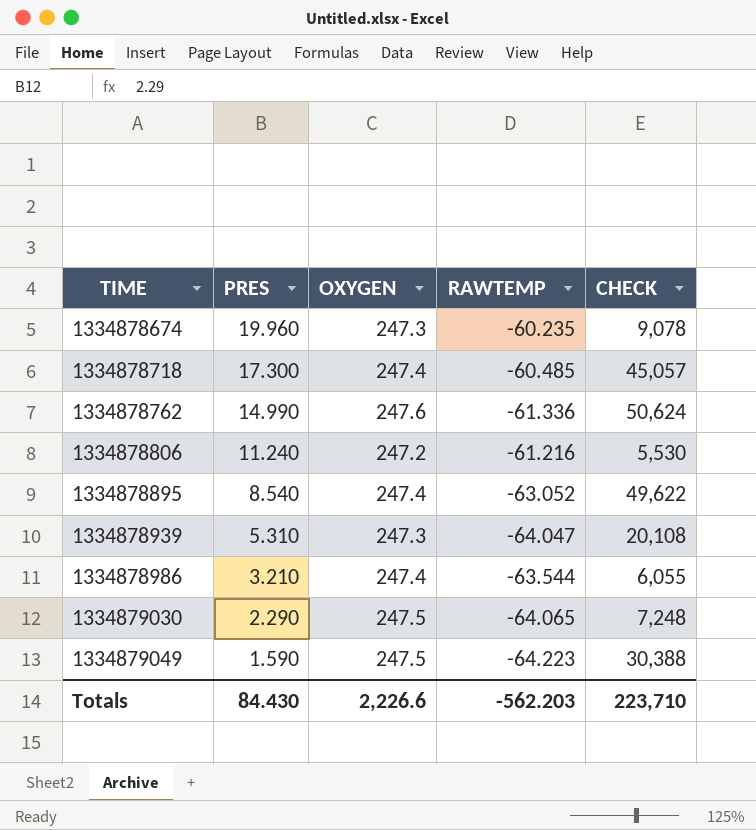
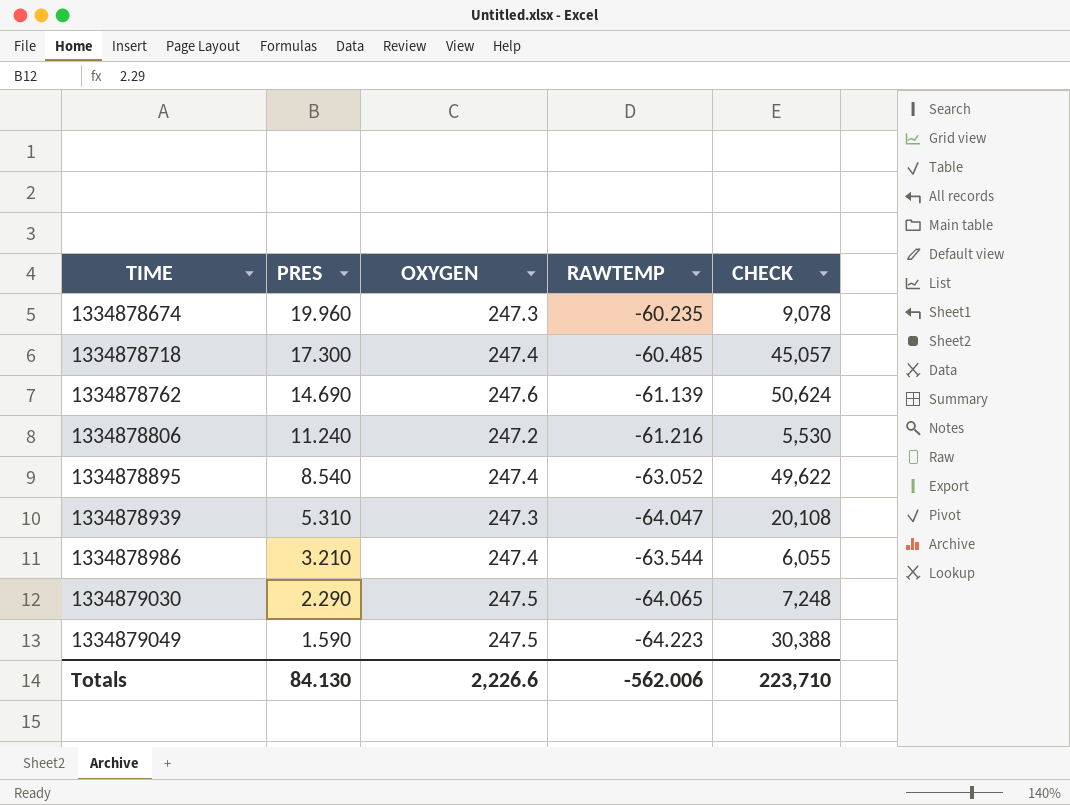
1334878762 | PRES: 14.990 -> 14.690
1334878762 | RAWTEMP: -61.336 -> -61.139
Totals | PRES: 84.430 -> 84.130
Totals | RAWTEMP: -562.203 -> -562.006

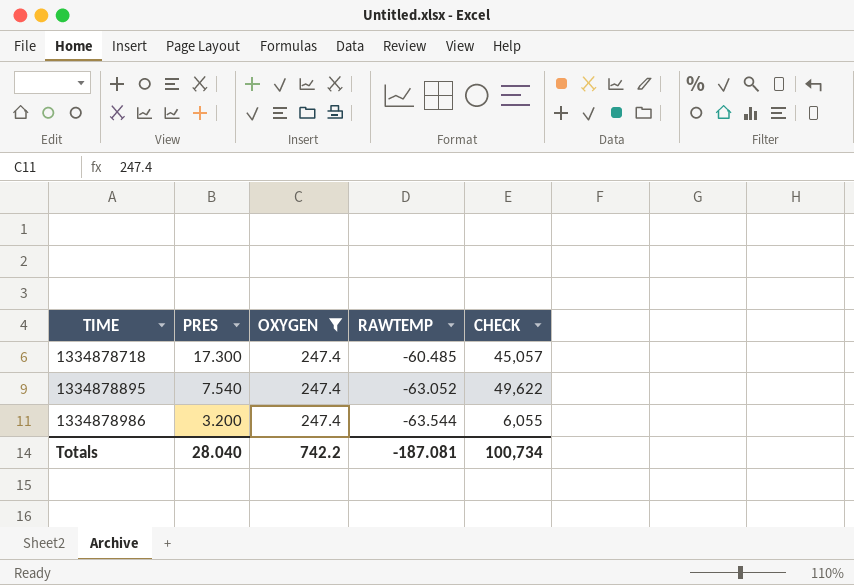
filter: none -> OXYGEN = 247.4
1334878895 | PRES: 8.540 -> 7.540
1334878986 | PRES: 3.210 -> 3.200
Totals | PRES: 84.130 -> 28.040
Totals | OXYGEN: 2,226.6 -> 742.2
Totals | RAWTEMP: -562.006 -> -187.081
Totals | CHECK: 223,710 -> 100,734

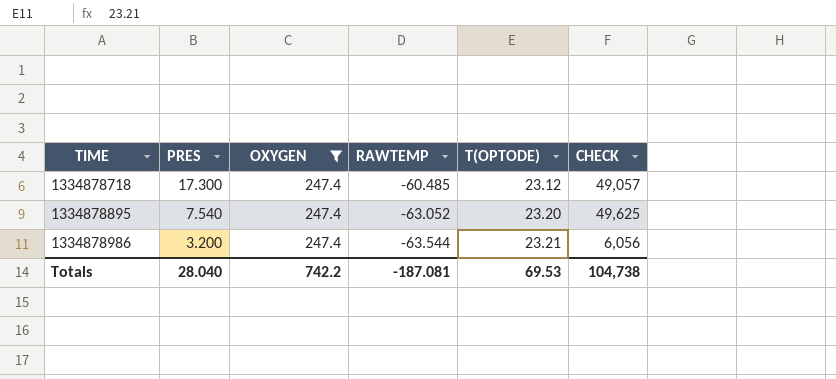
column T(OPTODE) | position: none -> 5
1334878718 | CHECK: 45,057 -> 49,057
1334878895 | CHECK: 49,622 -> 49,625
1334878986 | CHECK: 6,055 -> 6,056
Totals | CHECK: 100,734 -> 104,738

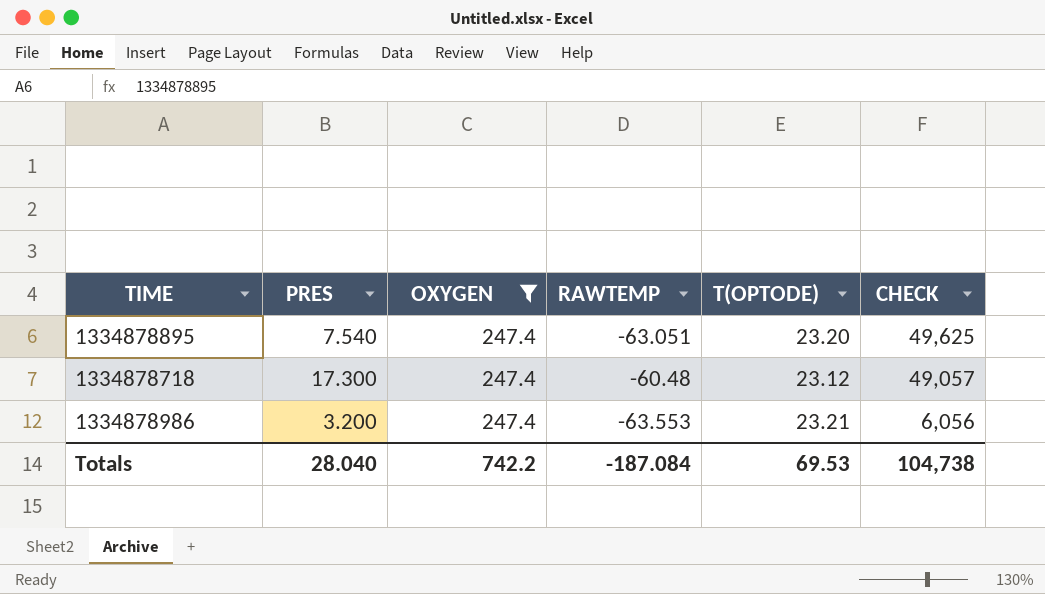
row order: TIME ascending -> CHECK descending
1334878895 | RAWTEMP: -63.052 -> -63.051
1334878718 | RAWTEMP: -60.485 -> -60.48
1334878986 | RAWTEMP: -63.544 -> -63.553
Totals | RAWTEMP: -187.081 -> -187.084

